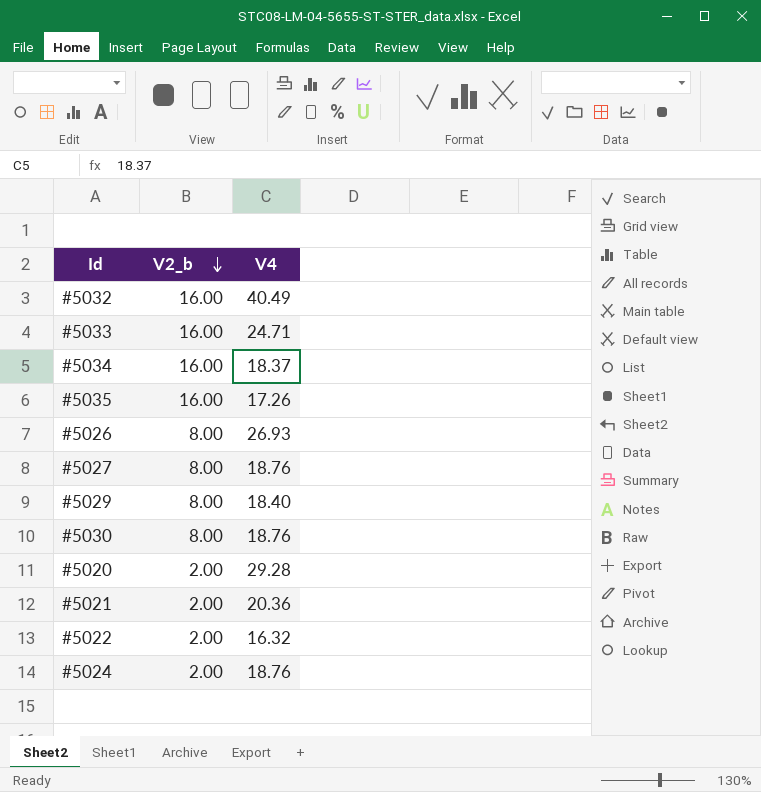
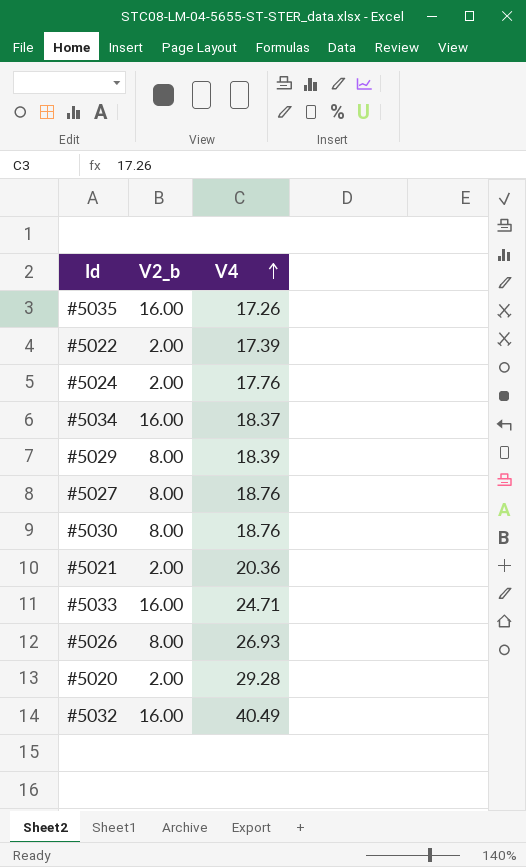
row order: V2_b descending -> V4 ascending
#5022 | V4: 16.32 -> 17.39
#5024 | V4: 18.76 -> 17.76
#5029 | V4: 18.40 -> 18.39

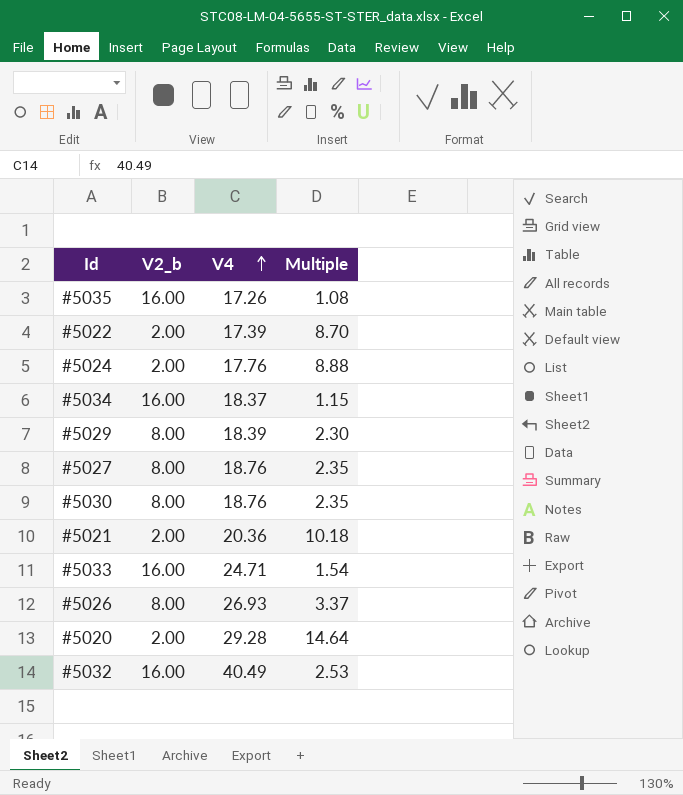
column Multiple | formula: none -> [V4] / [V2_b]

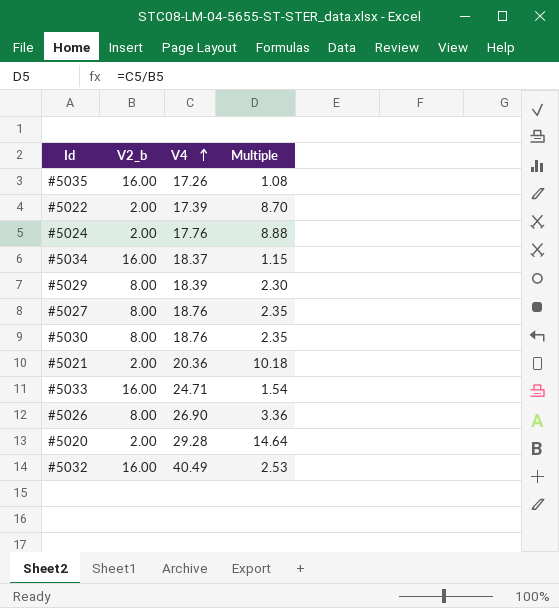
#5026 | V4: 26.93 -> 26.90
#5026 | Multiple: 3.37 -> 3.36

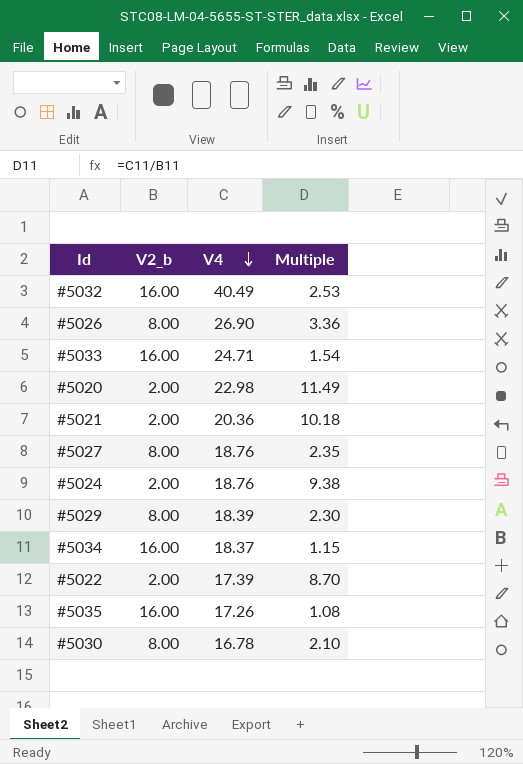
row order: V4 ascending -> V4 descending
#5020 | V4: 29.28 -> 22.98
#5020 | Multiple: 14.64 -> 11.49
#5024 | V4: 17.76 -> 18.76
#5024 | Multiple: 8.88 -> 9.38
#5030 | V4: 18.76 -> 16.78
#5030 | Multiple: 2.35 -> 2.10

